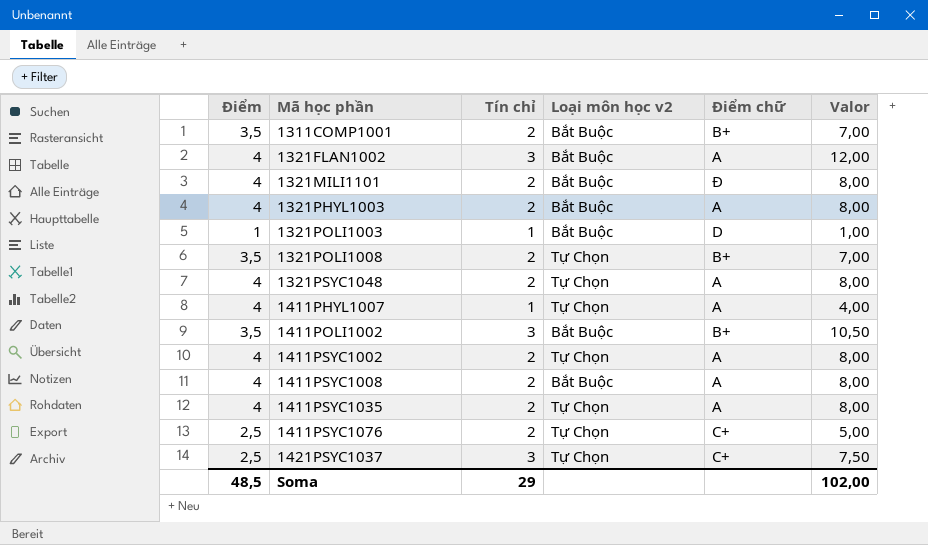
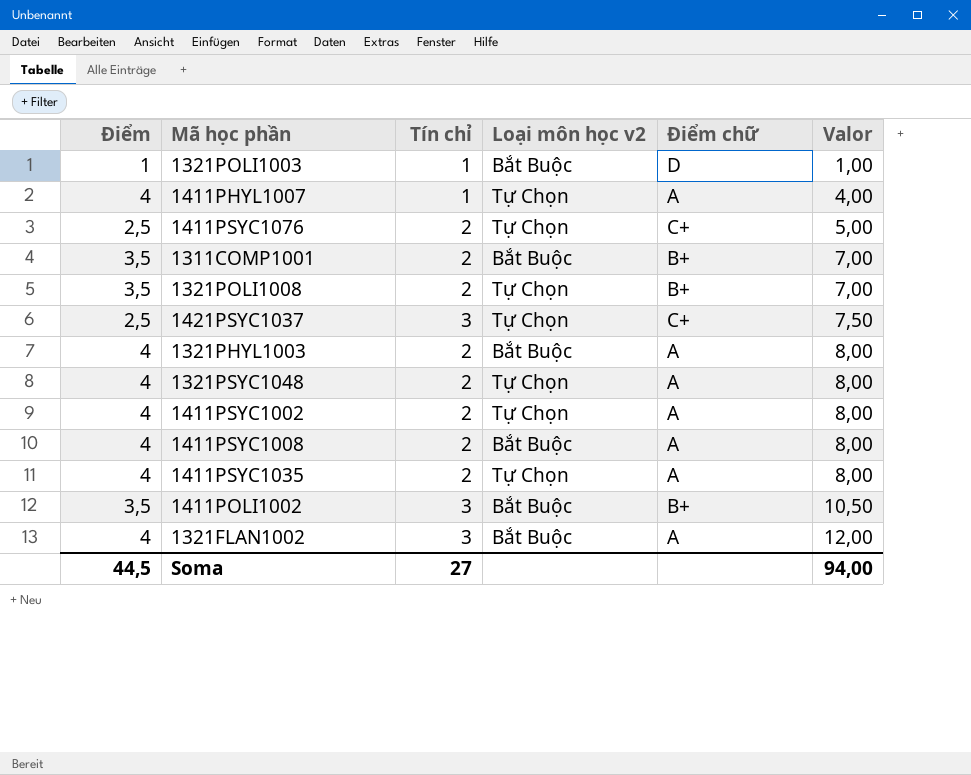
row order: Mã học phần ascending -> Valor ascending
row 1321MILI1101: 4 | 2 | Bắt Buộc | Ð | 8,00 -> none
Soma | Điểm: 48,5 -> 44,5
Soma | Tín chỉ: 29 -> 27
Soma | Valor: 102,00 -> 94,00

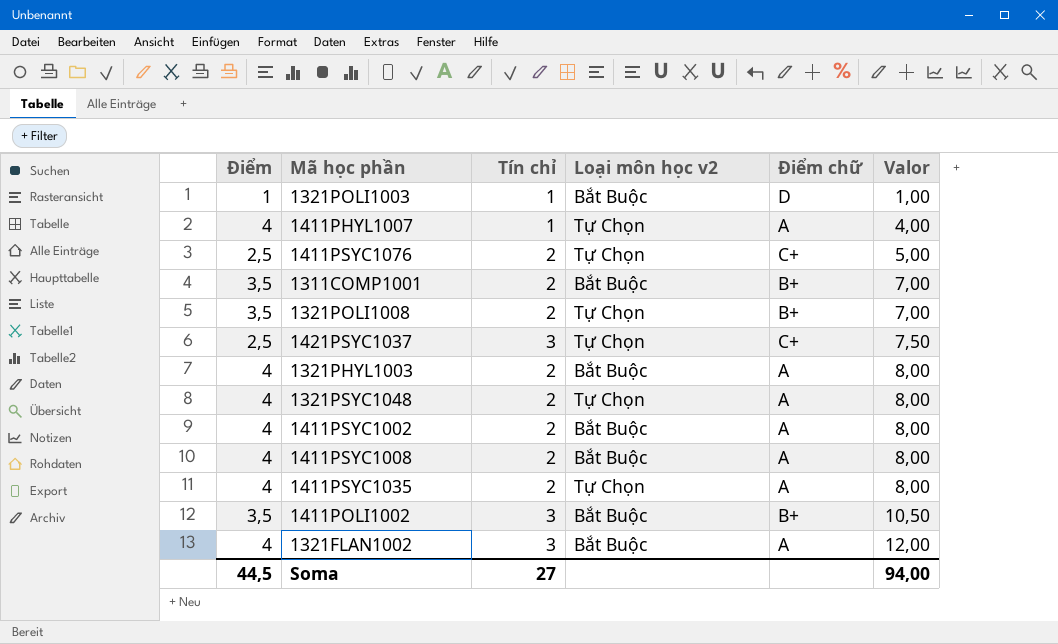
1411PSYC1002 | Loại môn học v2: Tự Chọn -> Bắt Buộc

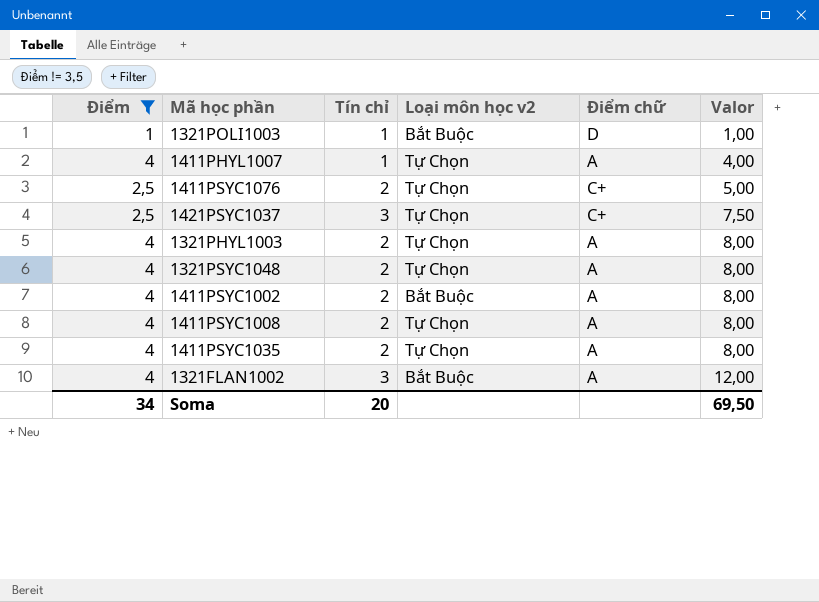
filter: none -> Điểm != 3,5
1321PHYL1003 | Loại môn học v2: Bắt Buộc -> Tự Chọn
1411PSYC1008 | Loại môn học v2: Bắt Buộc -> Tự Chọn
Soma | Điểm: 44,5 -> 34
Soma | Tín chỉ: 27 -> 20
Soma | Valor: 94,00 -> 69,50

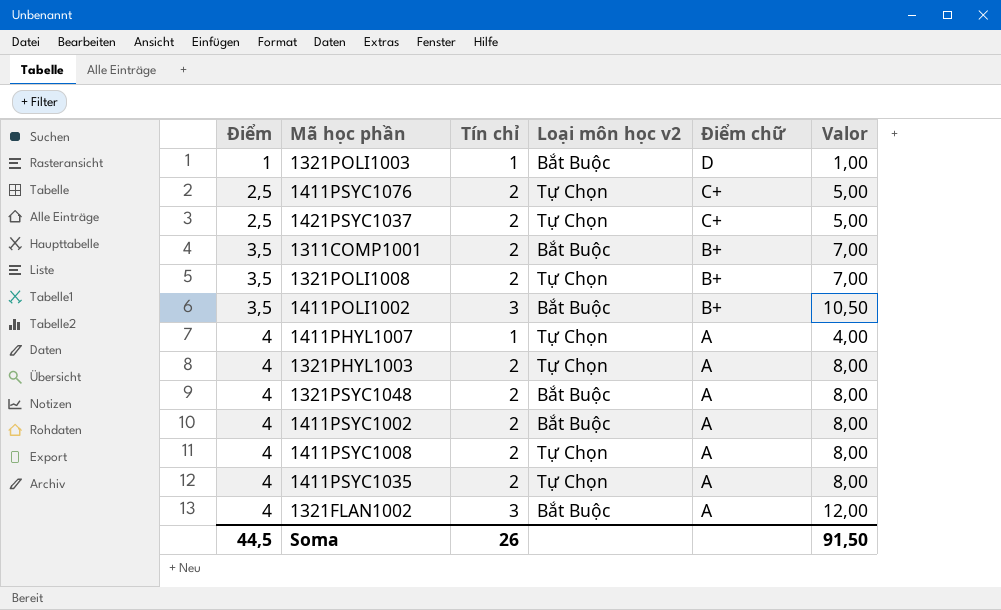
filter: Điểm != 3,5 -> none
row order: Valor ascending -> Điểm ascending
1421PSYC1037 | Tín chỉ: 3 -> 2
1421PSYC1037 | Valor: 7,50 -> 5,00
1321PSYC1048 | Loại môn học v2: Tự Chọn -> Bắt Buộc
Soma | Điểm: 34 -> 44,5
Soma | Tín chỉ: 20 -> 26
Soma | Valor: 69,50 -> 91,50

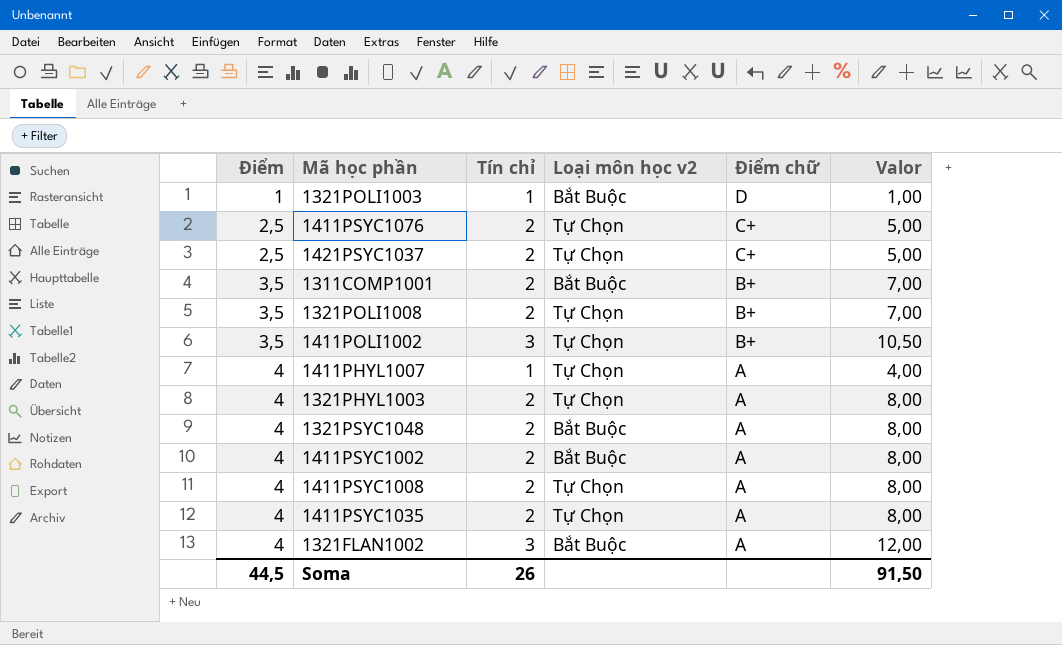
1411POLI1002 | Loại môn học v2: Bắt Buộc -> Tự Chọn

